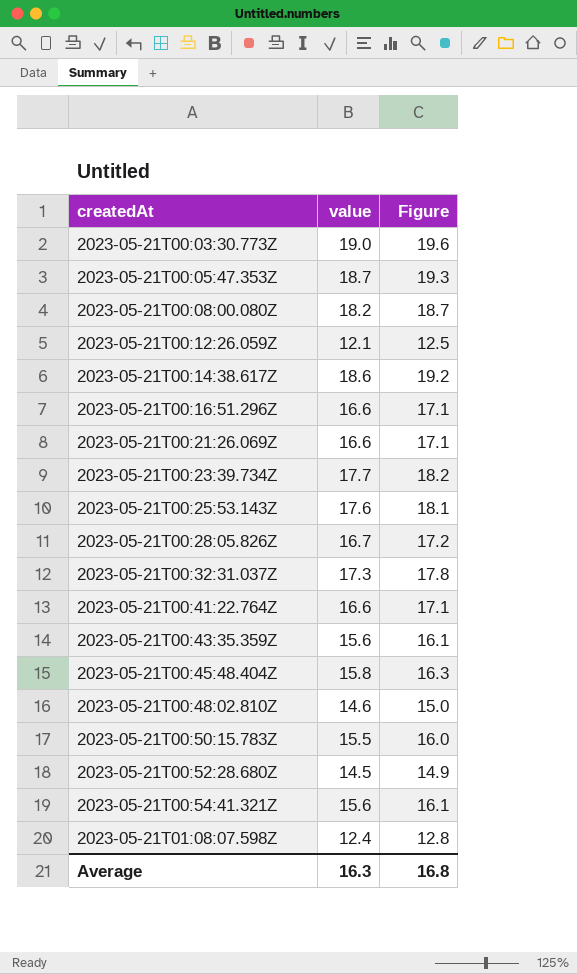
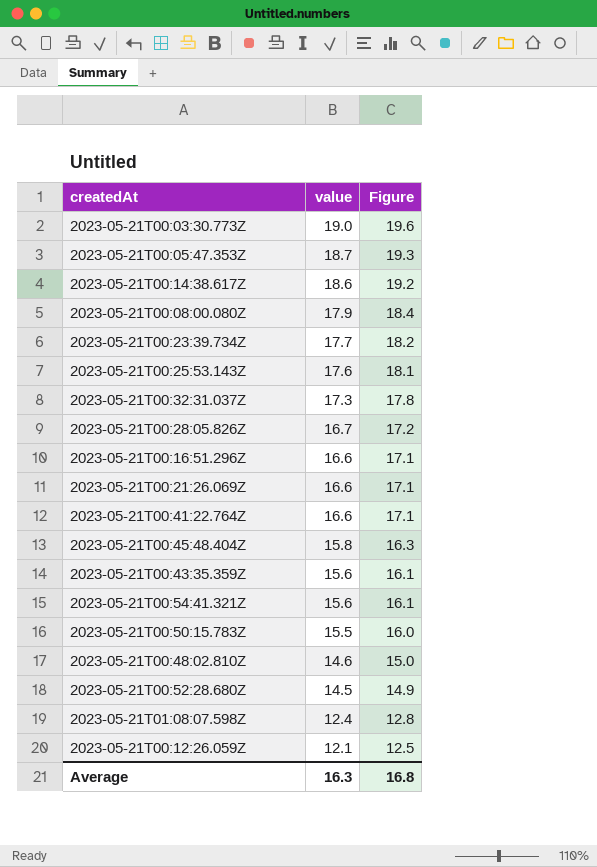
row order: createdAt ascending -> value descending
2023-05-21T00:08:00.080Z | value: 18.2 -> 17.9
2023-05-21T00:08:00.080Z | Figure: 18.7 -> 18.4

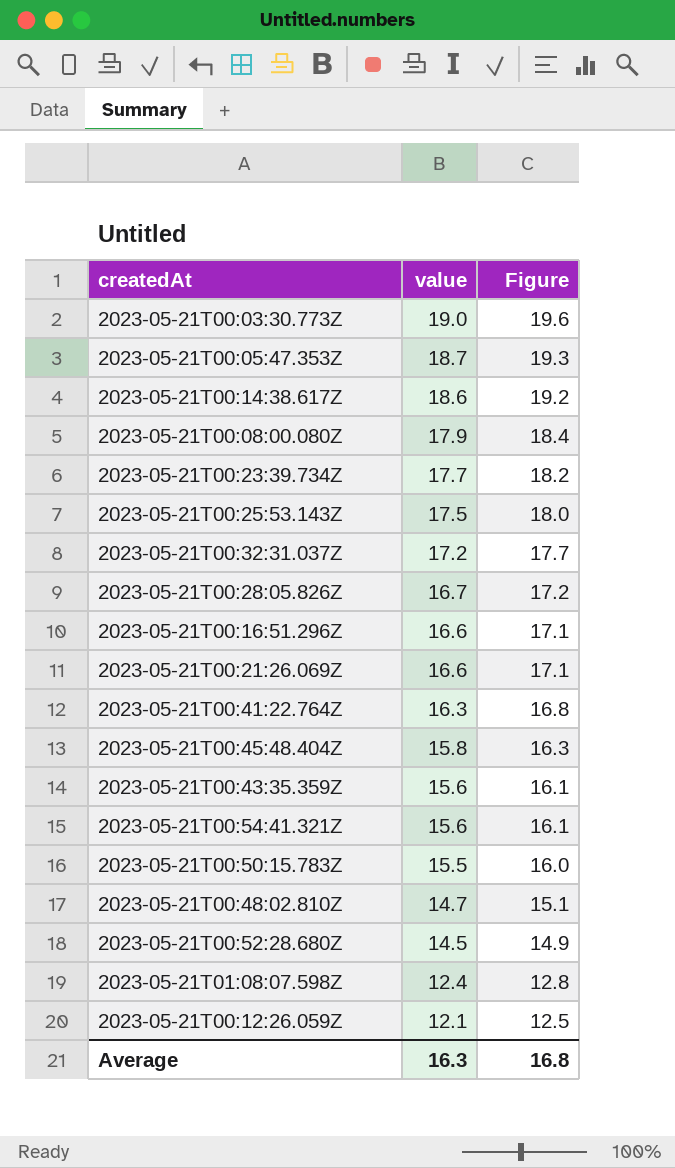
2023-05-21T00:25:53.143Z | value: 17.6 -> 17.5
2023-05-21T00:25:53.143Z | Figure: 18.1 -> 18.0
2023-05-21T00:32:31.037Z | value: 17.3 -> 17.2
2023-05-21T00:32:31.037Z | Figure: 17.8 -> 17.7
2023-05-21T00:41:22.764Z | value: 16.6 -> 16.3
2023-05-21T00:41:22.764Z | Figure: 17.1 -> 16.8
2023-05-21T00:48:02.810Z | value: 14.6 -> 14.7
2023-05-21T00:48:02.810Z | Figure: 15.0 -> 15.1

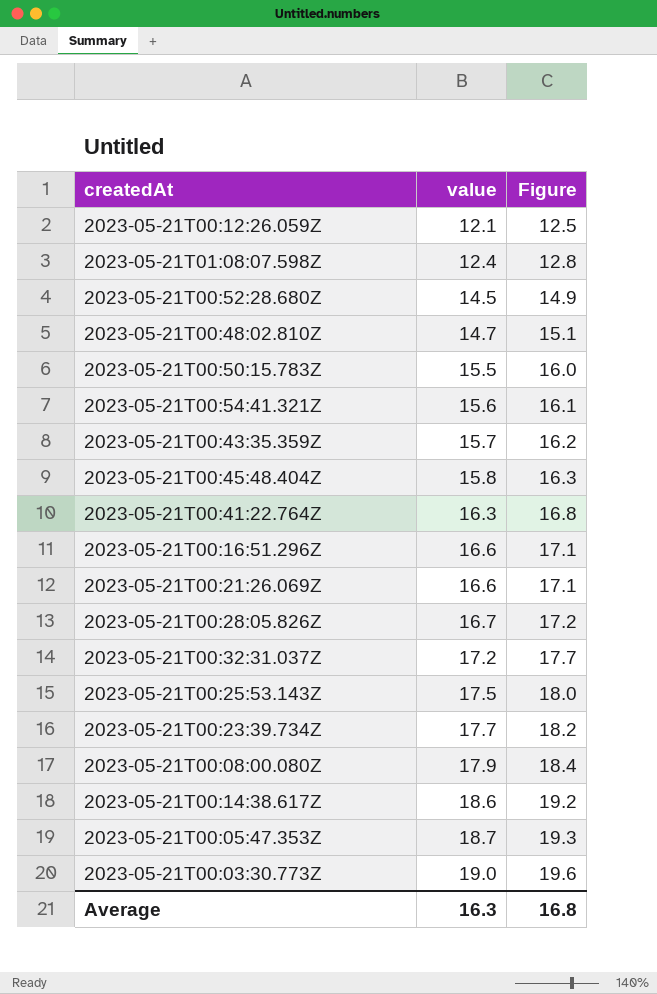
row order: value descending -> value ascending
2023-05-21T00:43:35.359Z | value: 15.6 -> 15.7
2023-05-21T00:43:35.359Z | Figure: 16.1 -> 16.2

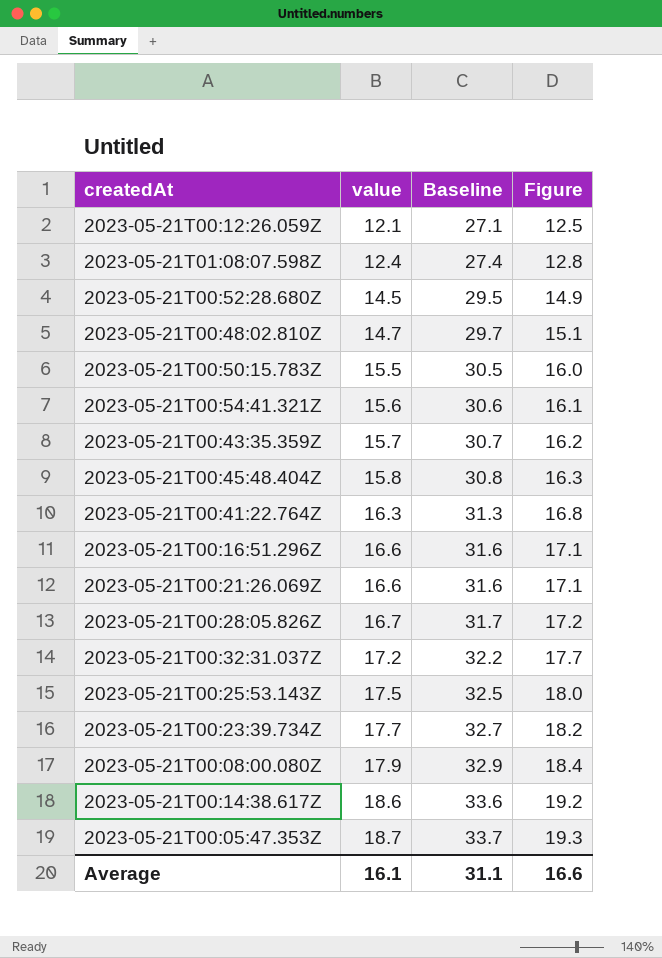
column Baseline | formula: none -> [value] + 15
row 2023-05-21T00:03:30.773Z: 19.0 | 19.6 -> none
Average | value: 16.3 -> 16.1
Average | Figure: 16.8 -> 16.6

